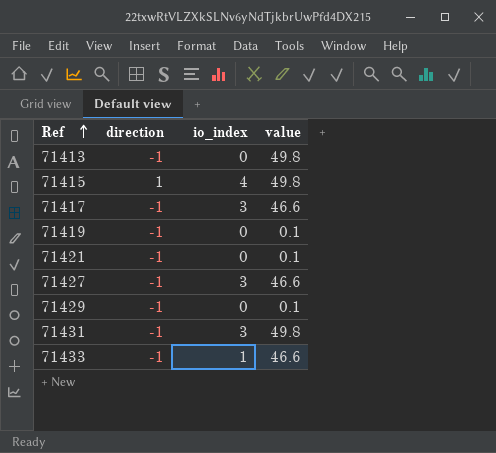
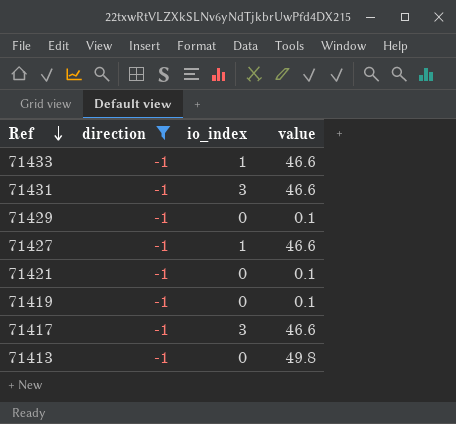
filter: none -> direction = -1
row order: Ref ascending -> Ref descending
71431 | value: 49.8 -> 46.6
71427 | io_index: 3 -> 1

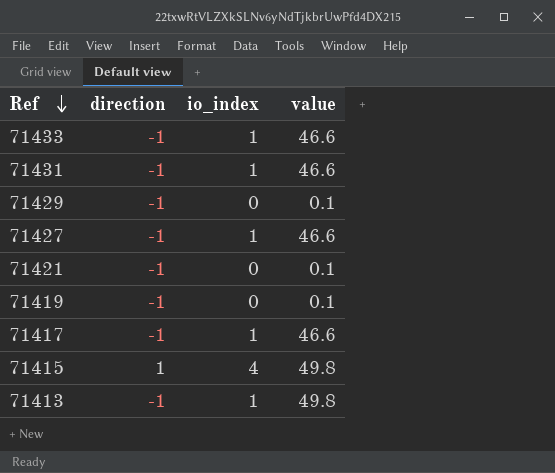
filter: direction = -1 -> none
71431 | io_index: 3 -> 1
71417 | io_index: 3 -> 1
71413 | io_index: 0 -> 1

